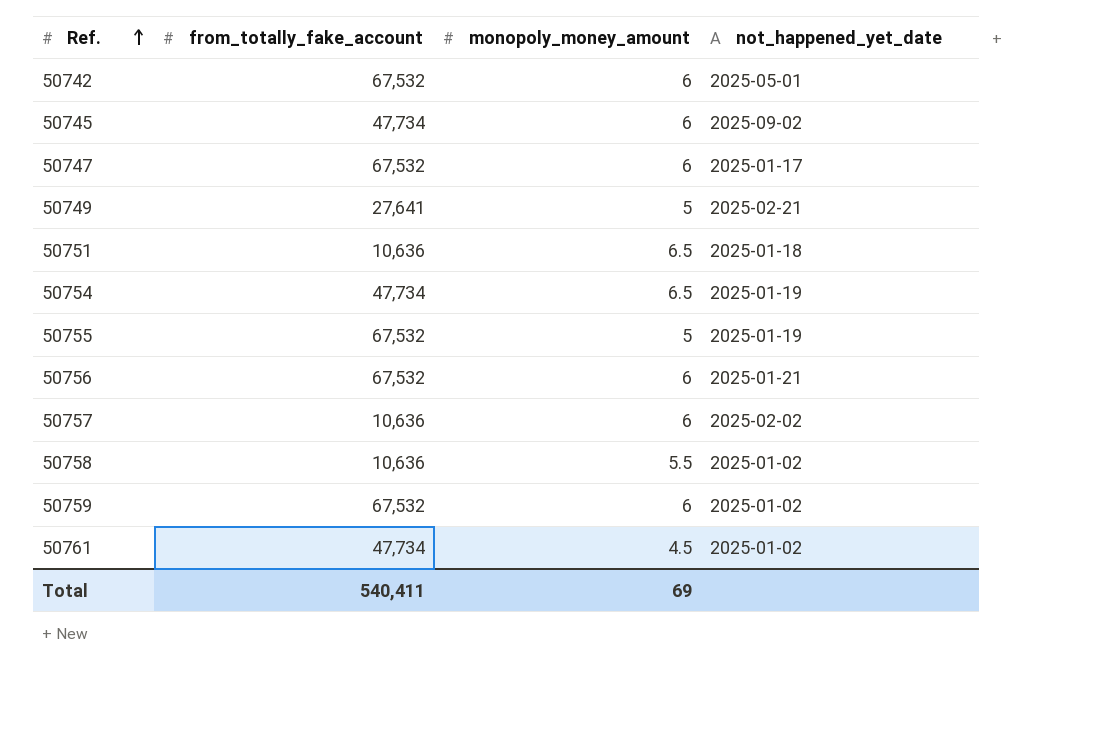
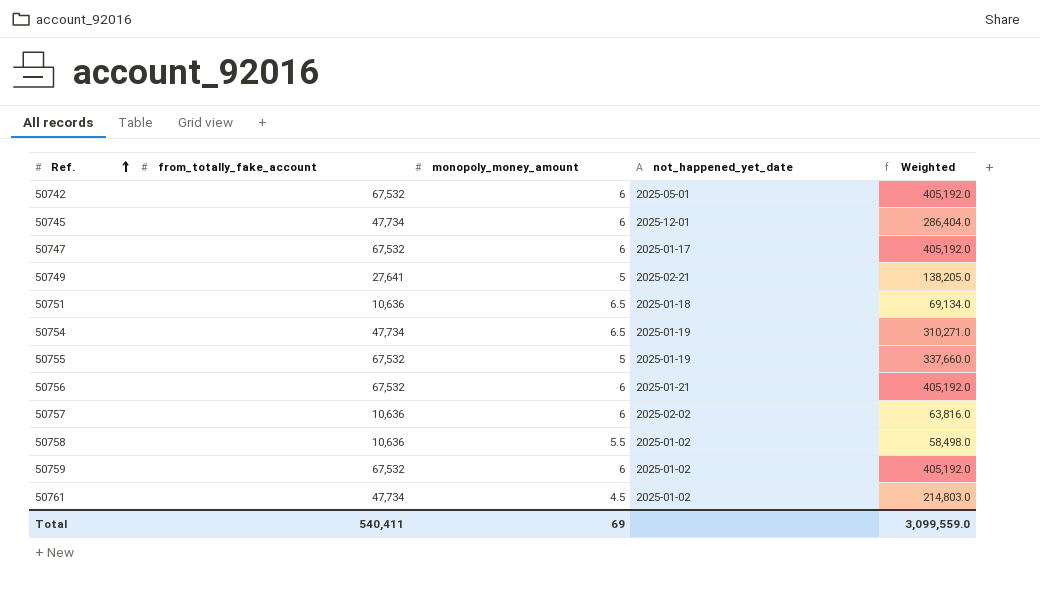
column Weighted | formula: none -> [from_totally_fake_account] * [monopoly_money_amount]
50745 | not_happened_yet_date: 2025-09-02 -> 2025-12-01

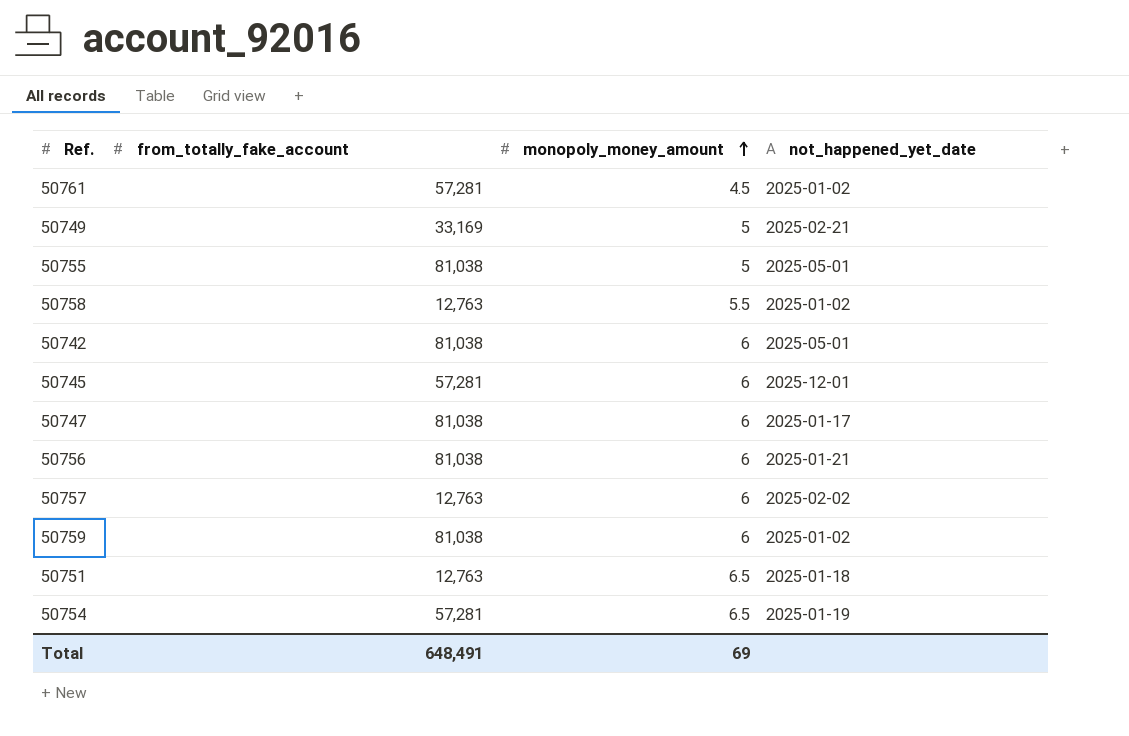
row order: Ref. ascending -> monopoly_money_amount ascending
column Weighted | formula: [from_totally_fake_account] * [monopoly_money_amount] -> none
50761 | from_totally_fake_account: 47,734 -> 57,281
50749 | from_totally_fake_account: 27,641 -> 33,169
50755 | from_totally_fake_account: 67,532 -> 81,038
50755 | not_happened_yet_date: 2025-01-19 -> 2025-05-01
50758 | from_totally_fake_account: 10,636 -> 12,763
50742 | from_totally_fake_account: 67,532 -> 81,038
50745 | from_totally_fake_account: 47,734 -> 57,281
50747 | from_totally_fake_account: 67,532 -> 81,038
50756 | from_totally_fake_account: 67,532 -> 81,038
50757 | from_totally_fake_account: 10,636 -> 12,763
50759 | from_totally_fake_account: 67,532 -> 81,038
50751 | from_totally_fake_account: 10,636 -> 12,763
50754 | from_totally_fake_account: 47,734 -> 57,281
Total | from_totally_fake_account: 540,411 -> 648,491

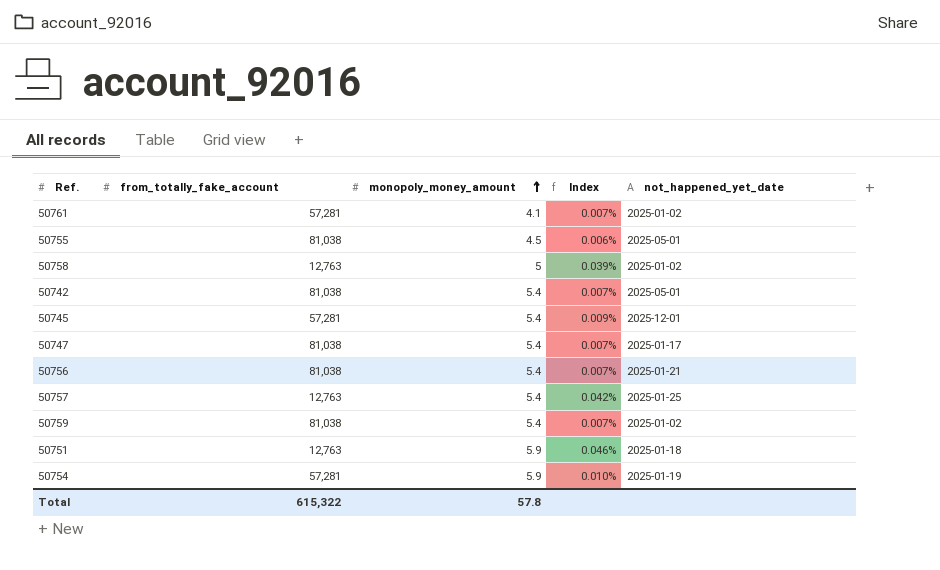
column Index | formula: none -> [monopoly_money_amount] / [from_totally_fake_account]
row 50749: 33,169 | 5 | 2025-02-21 -> none
50761 | monopoly_money_amount: 4.5 -> 4.1
50755 | monopoly_money_amount: 5 -> 4.5
50758 | monopoly_money_amount: 5.5 -> 5
50742 | monopoly_money_amount: 6 -> 5.4
50745 | monopoly_money_amount: 6 -> 5.4
50747 | monopoly_money_amount: 6 -> 5.4
50756 | monopoly_money_amount: 6 -> 5.4
50757 | monopoly_money_amount: 6 -> 5.4
50757 | not_happened_yet_date: 2025-02-02 -> 2025-01-25
50759 | monopoly_money_amount: 6 -> 5.4
50751 | monopoly_money_amount: 6.5 -> 5.9
50754 | monopoly_money_amount: 6.5 -> 5.9
Total | from_totally_fake_account: 648,491 -> 615,322
Total | monopoly_money_amount: 69 -> 57.8

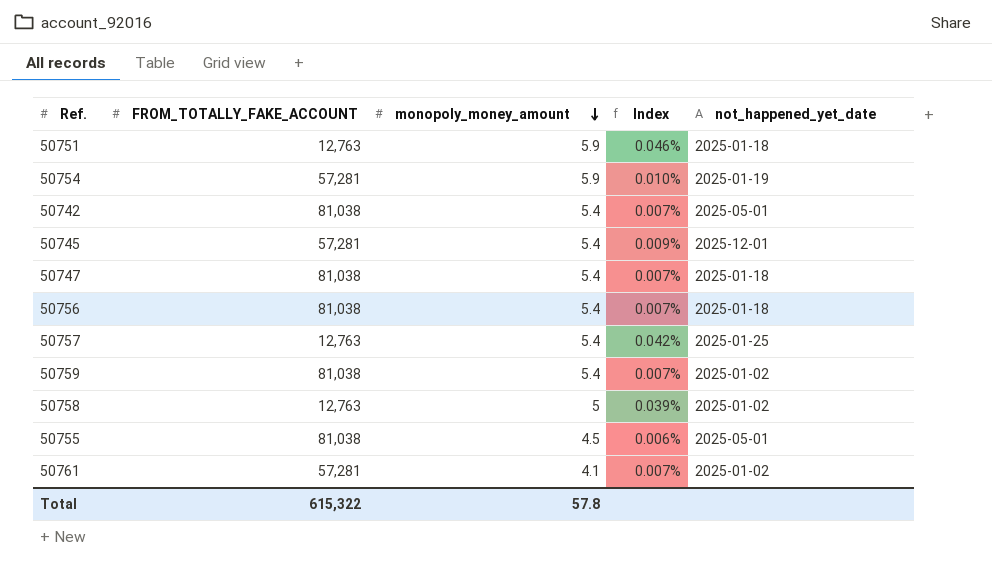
row order: monopoly_money_amount ascending -> monopoly_money_amount descending
column name: from_totally_fake_account -> FROM_TOTALLY_FAKE_ACCOUNT
50747 | not_happened_yet_date: 2025-01-17 -> 2025-01-18
50756 | not_happened_yet_date: 2025-01-21 -> 2025-01-18

